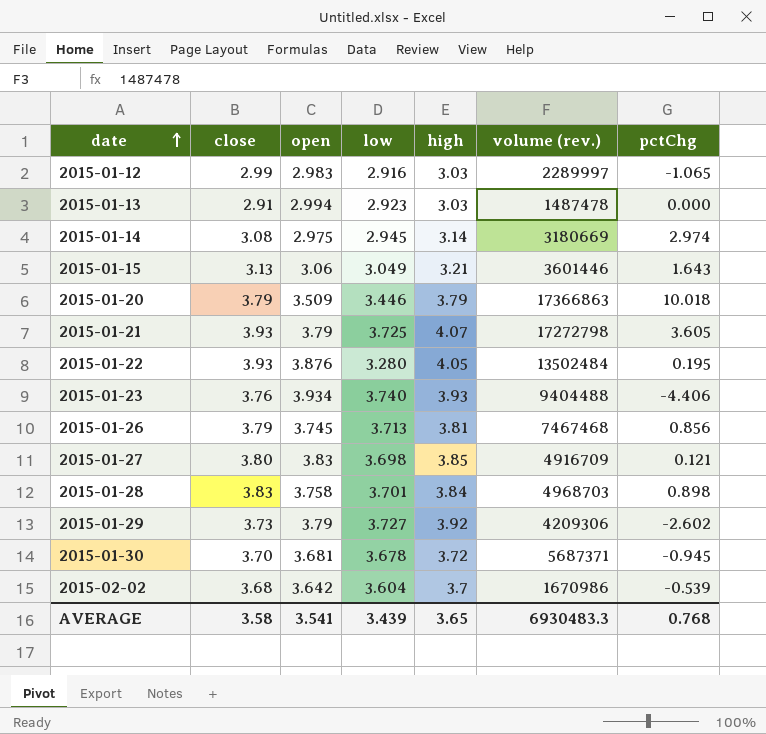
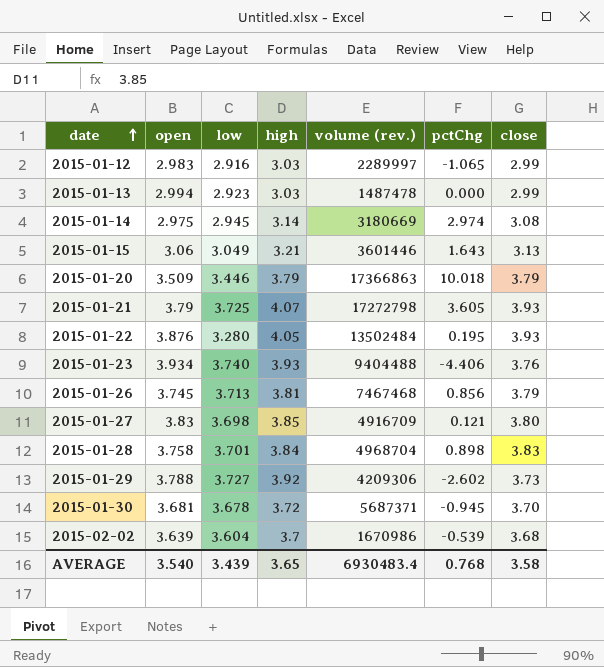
column close | position: 2 -> 7
2015-01-13 | close: 2.91 -> 2.99
2015-01-28 | volume (rev.): 4968703 -> 4968704
2015-01-29 | open: 3.79 -> 3.788
2015-02-02 | open: 3.642 -> 3.639
AVERAGE | open: 3.541 -> 3.540
AVERAGE | volume (rev.): 6930483.3 -> 6930483.4

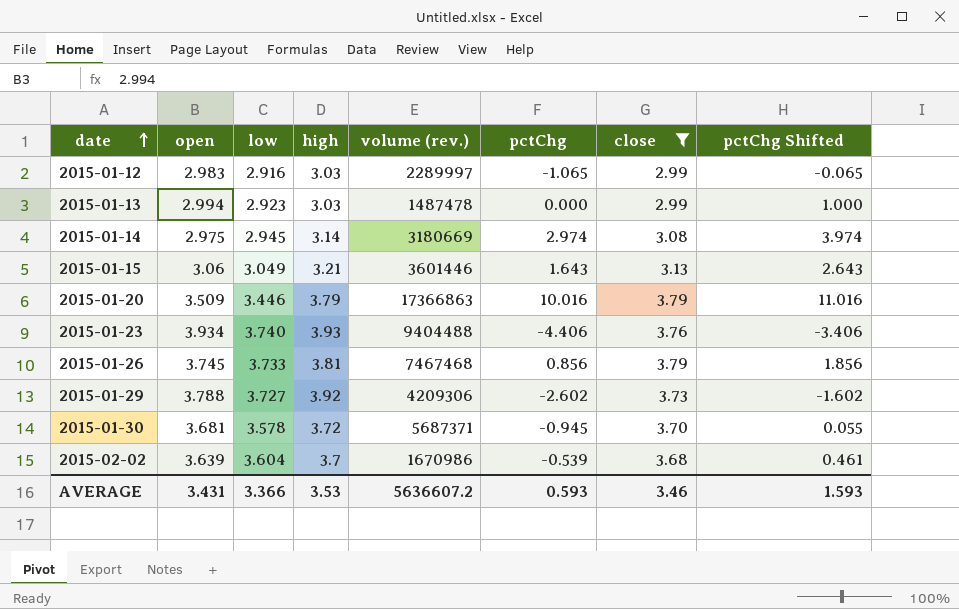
filter: none -> close <= 3.79
column pctChg Shifted | formula: none -> [pctChg] + 1
2015-01-20 | pctChg: 10.018 -> 10.016
2015-01-26 | low: 3.713 -> 3.733
2015-01-30 | low: 3.678 -> 3.578
AVERAGE | open: 3.540 -> 3.431
AVERAGE | low: 3.439 -> 3.366
AVERAGE | high: 3.65 -> 3.53
AVERAGE | volume (rev.): 6930483.4 -> 5636607.2
AVERAGE | pctChg: 0.768 -> 0.593
AVERAGE | close: 3.58 -> 3.46

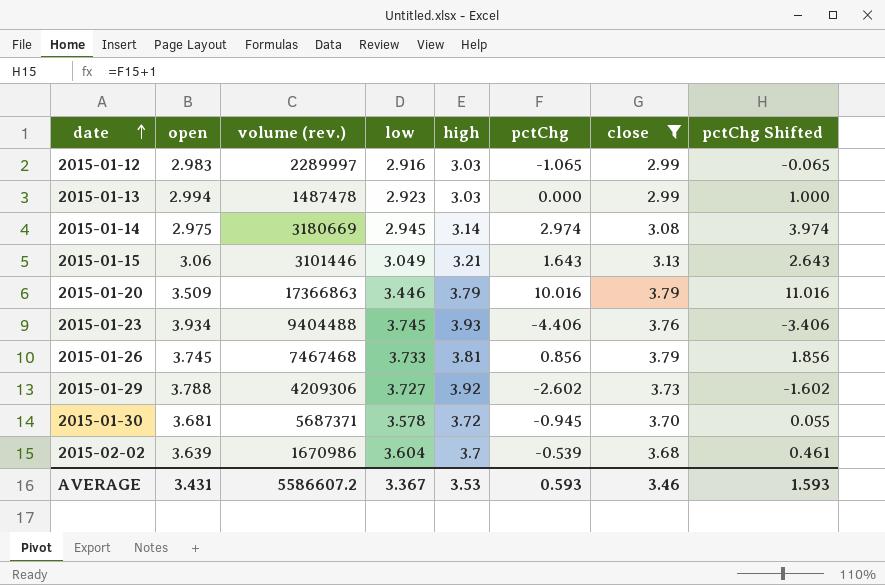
column volume (rev.) | position: 5 -> 3
2015-01-15 | volume (rev.): 3601446 -> 3101446
2015-01-23 | low: 3.740 -> 3.745
AVERAGE | volume (rev.): 5636607.2 -> 5586607.2
AVERAGE | low: 3.366 -> 3.367

